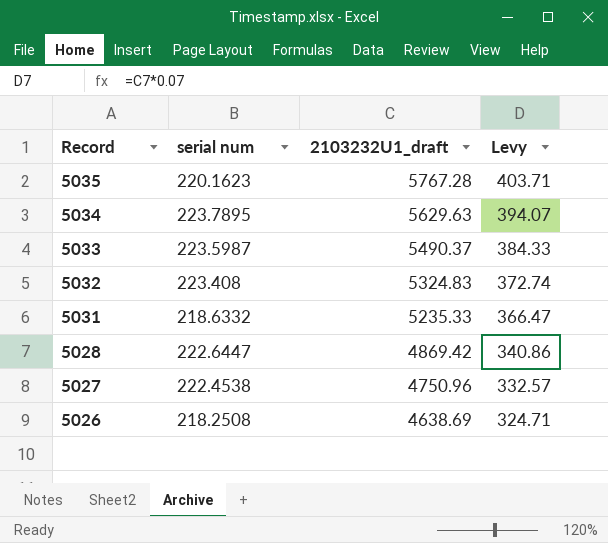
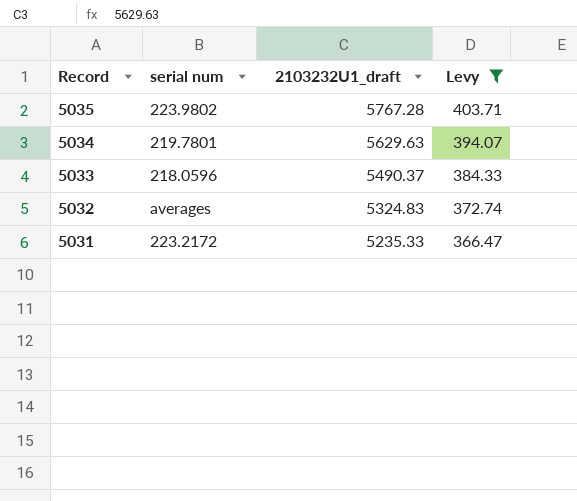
filter: none -> Levy >= 366.47
5035 | serial num: 220.1623 -> 223.9802
5034 | serial num: 223.7895 -> 219.7801
5033 | serial num: 223.5987 -> 218.0596
5032 | serial num: 223.408 -> averages
5031 | serial num: 218.6332 -> 223.2172

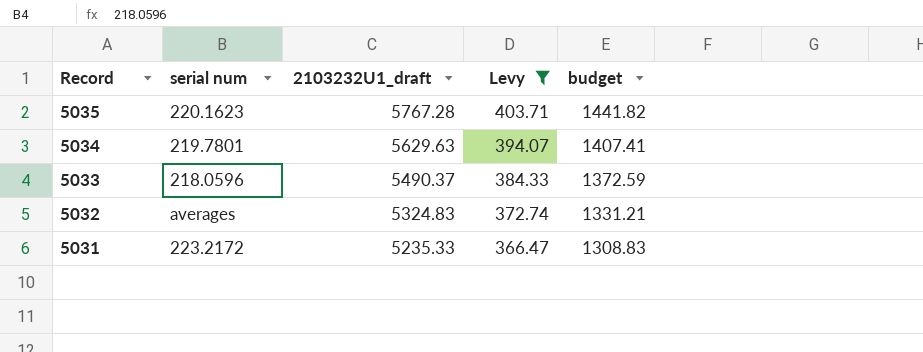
column budget | formula: none -> [2103232U1_draft] * 0.25
5035 | serial num: 223.9802 -> 220.1623

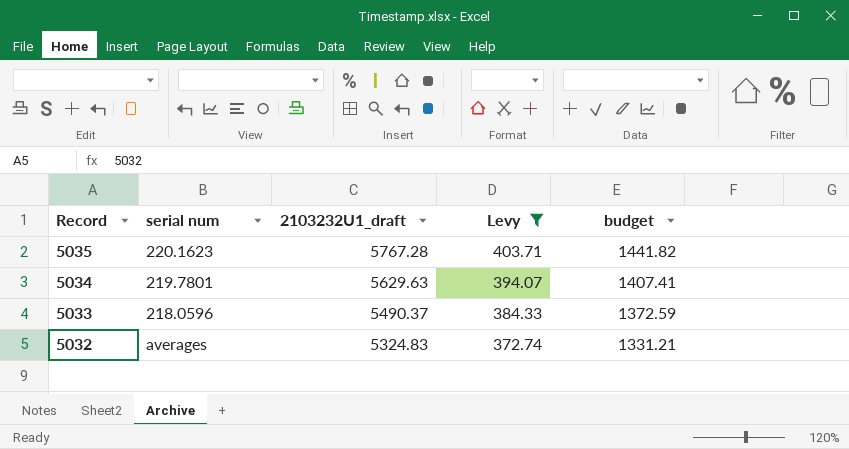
row 5031: 223.2172 | 5235.33 | 366.47 | 1308.83 -> none

